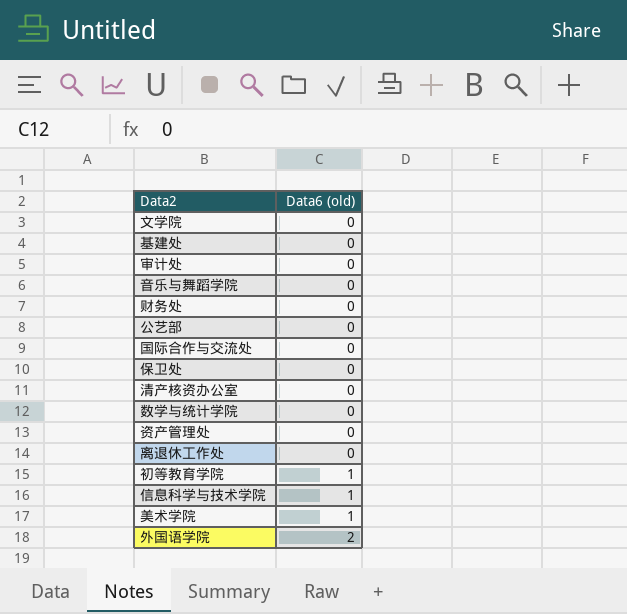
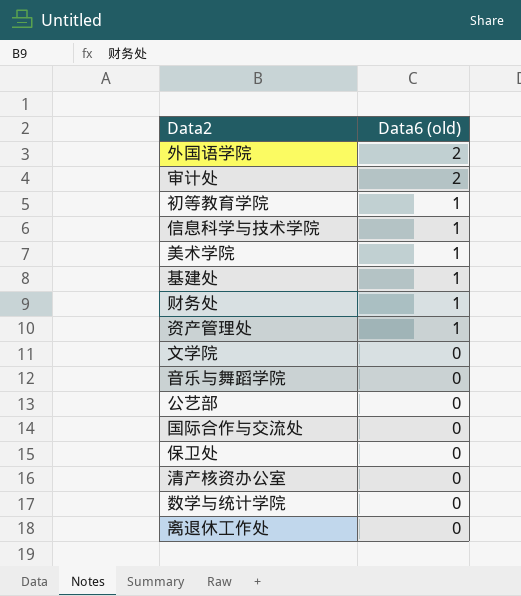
row order: Data6 (old) ascending -> Data6 (old) descending
审计处 | Data6 (old): 0 -> 2
基建处 | Data6 (old): 0 -> 1
财务处 | Data6 (old): 0 -> 1
资产管理处 | Data6 (old): 0 -> 1

